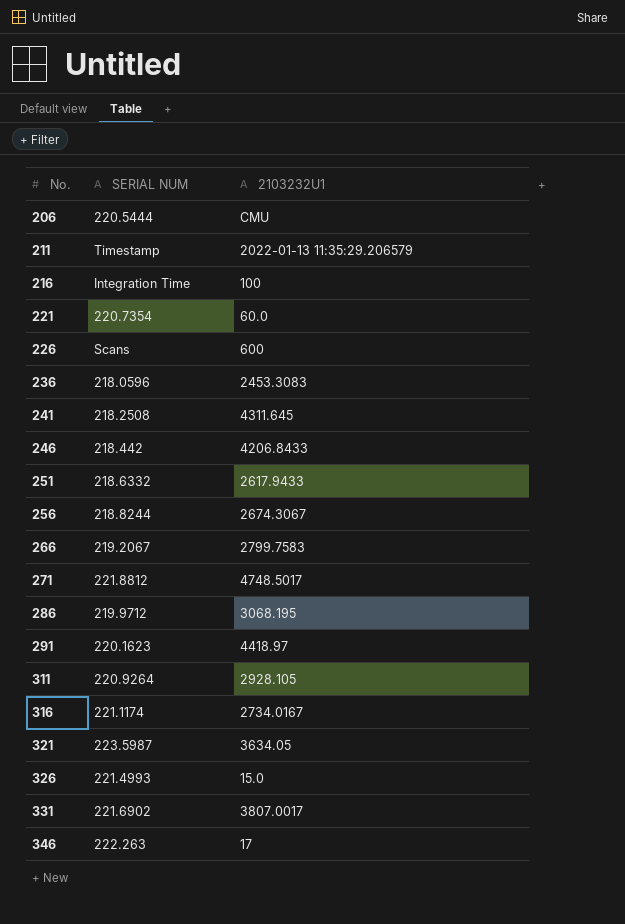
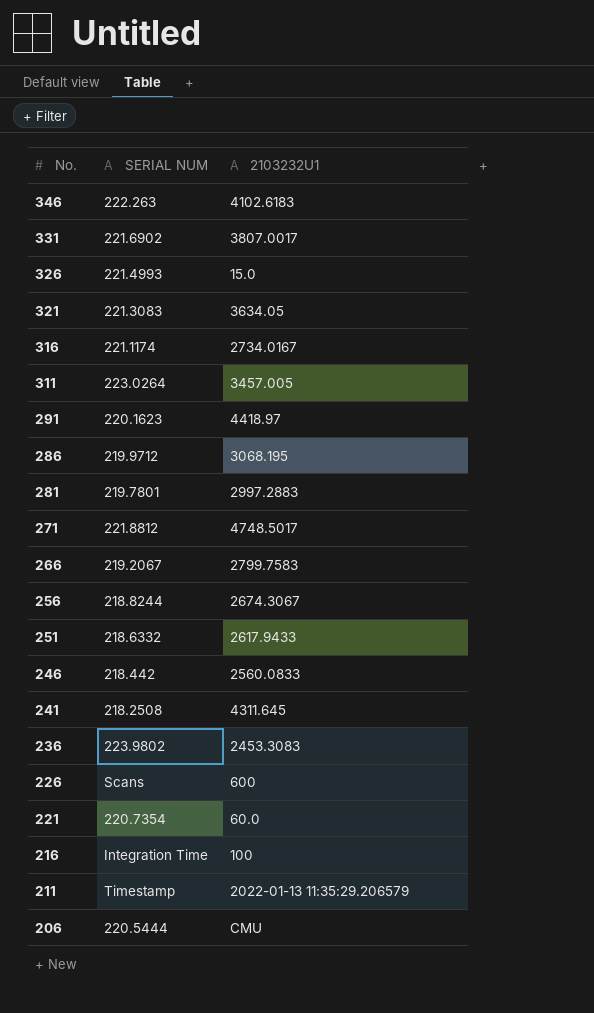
row order: No. ascending -> No. descending
346 | 2103232U1: 17 -> 4102.6183
321 | SERIAL NUM: 223.5987 -> 221.3083
311 | SERIAL NUM: 220.9264 -> 223.0264
311 | 2103232U1: 2928.105 -> 3457.005
row 281: none -> 219.7801 | 2997.2883
246 | 2103232U1: 4206.8433 -> 2560.0833
236 | SERIAL NUM: 218.0596 -> 223.9802

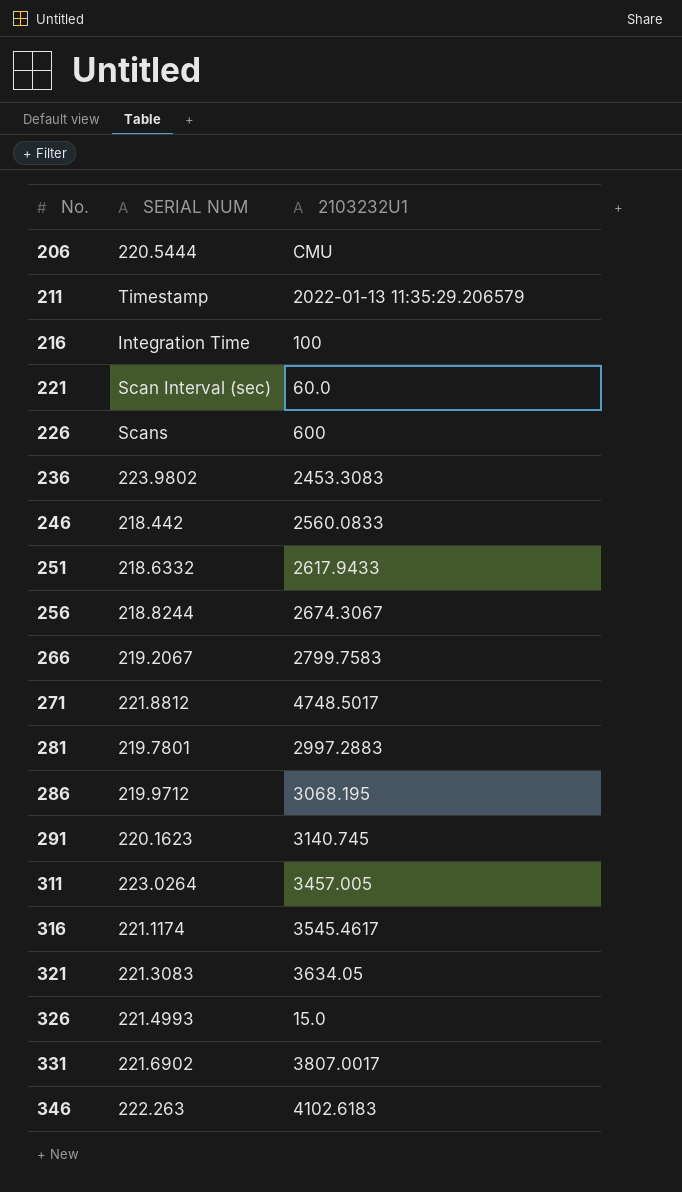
row order: No. descending -> No. ascending
row 241: 218.2508 | 4311.645 -> none
221 | SERIAL NUM: 220.7354 -> Scan Interval (sec)
291 | 2103232U1: 4418.97 -> 3140.745
316 | 2103232U1: 2734.0167 -> 3545.4617

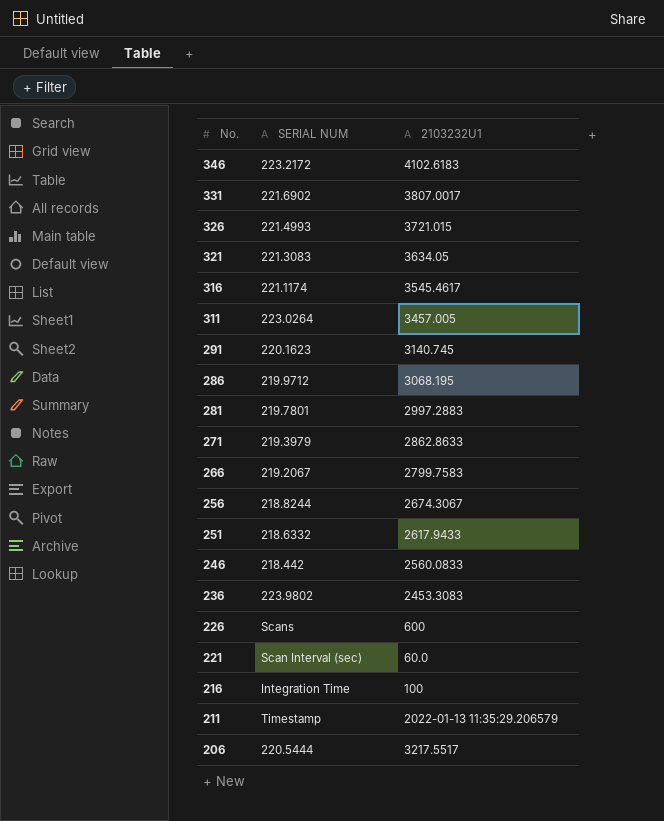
row order: No. ascending -> No. descending
346 | SERIAL NUM: 222.263 -> 223.2172
326 | 2103232U1: 15.0 -> 3721.015
271 | SERIAL NUM: 221.8812 -> 219.3979
271 | 2103232U1: 4748.5017 -> 2862.8633
206 | 2103232U1: CMU -> 3217.5517

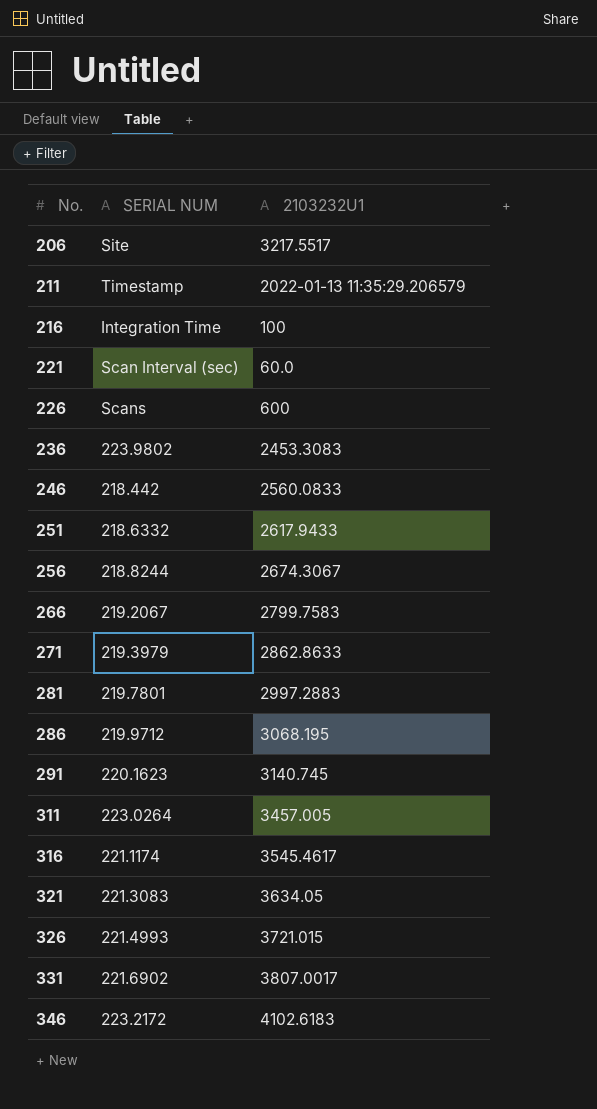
row order: No. descending -> No. ascending
206 | SERIAL NUM: 220.5444 -> Site

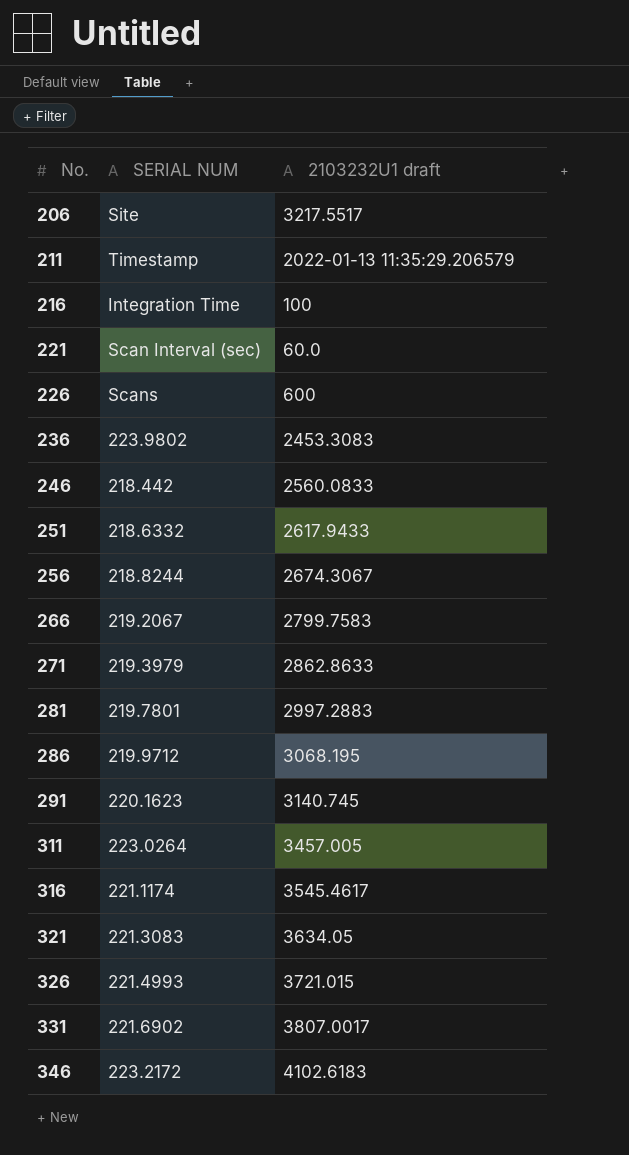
column name: 2103232U1 -> 2103232U1 draft

